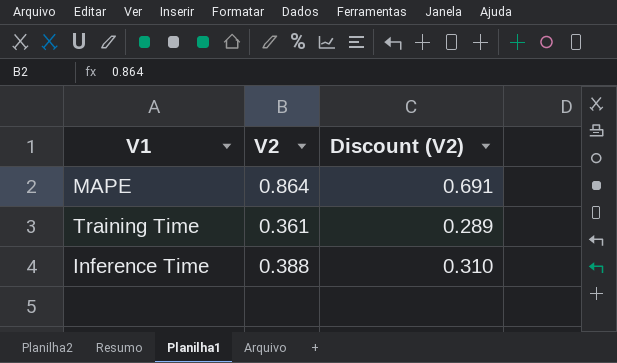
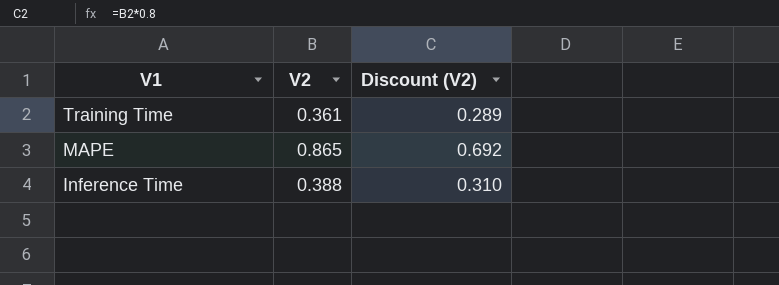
row order: none -> V1 descending
MAPE | V2: 0.864 -> 0.865
MAPE | Discount (V2): 0.691 -> 0.692

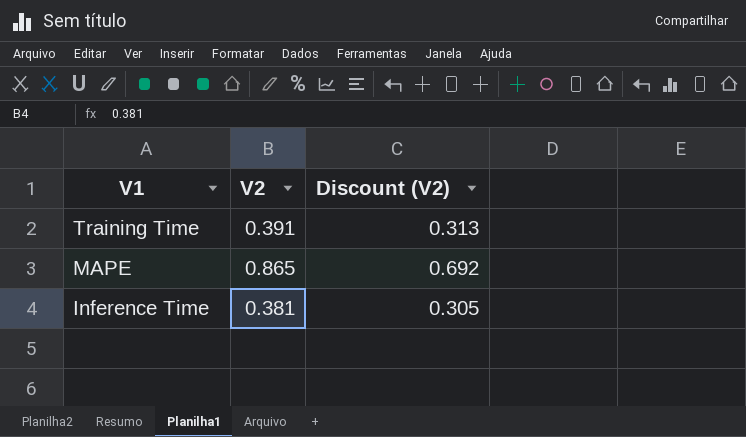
Training Time | V2: 0.361 -> 0.391
Training Time | Discount (V2): 0.289 -> 0.313
Inference Time | V2: 0.388 -> 0.381
Inference Time | Discount (V2): 0.310 -> 0.305

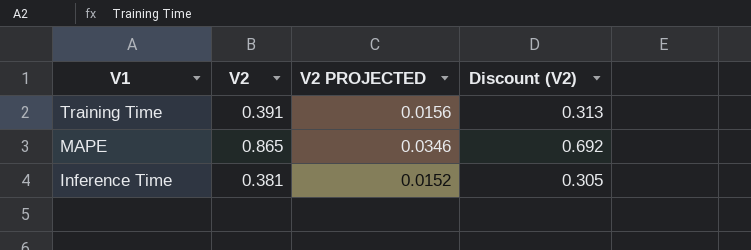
column V2 PROJECTED | formula: none -> [V2] * 0.04

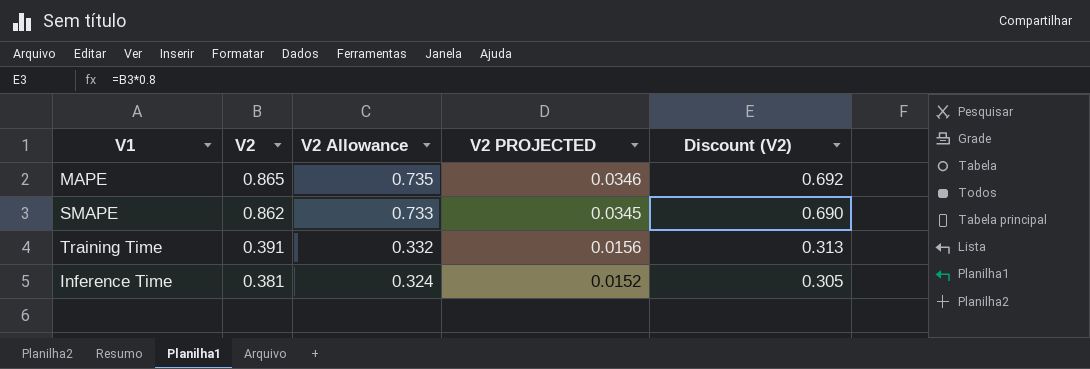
row order: V1 descending -> V2 descending
column V2 Allowance | formula: none -> [V2] * 0.85
row SMAPE: none -> 0.862 | 0.733 | 0.0345 | 0.690

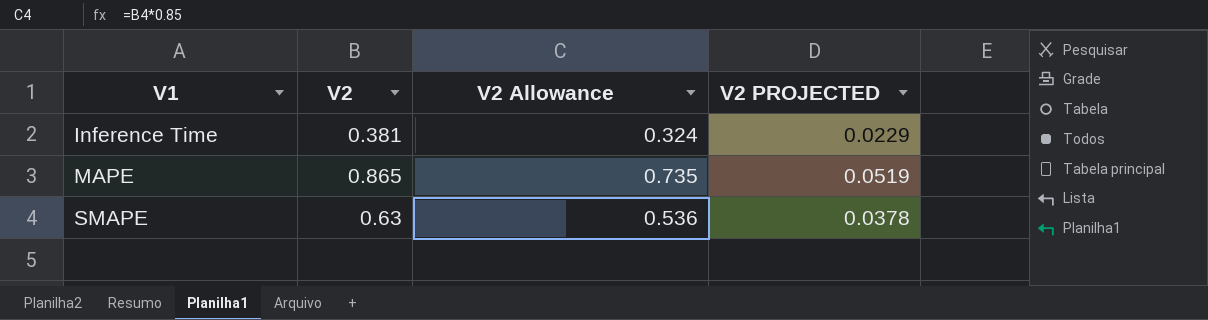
row order: V2 descending -> V1 ascending
column Discount (V2) | formula: [V2] * 0.8 -> none
column V2 PROJECTED | formula: [V2] * 0.04 -> [V2] * 0.06
row Training Time: 0.391 | 0.332 | 0.0156 | 0.313 -> none
SMAPE | V2: 0.862 -> 0.63
SMAPE | V2 Allowance: 0.733 -> 0.536

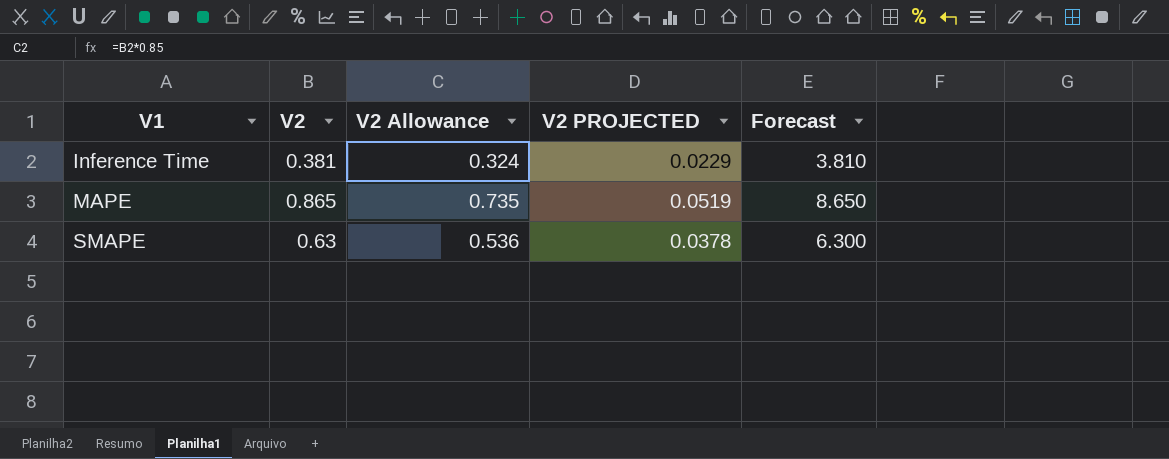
column Forecast | formula: none -> [V2] * 10

